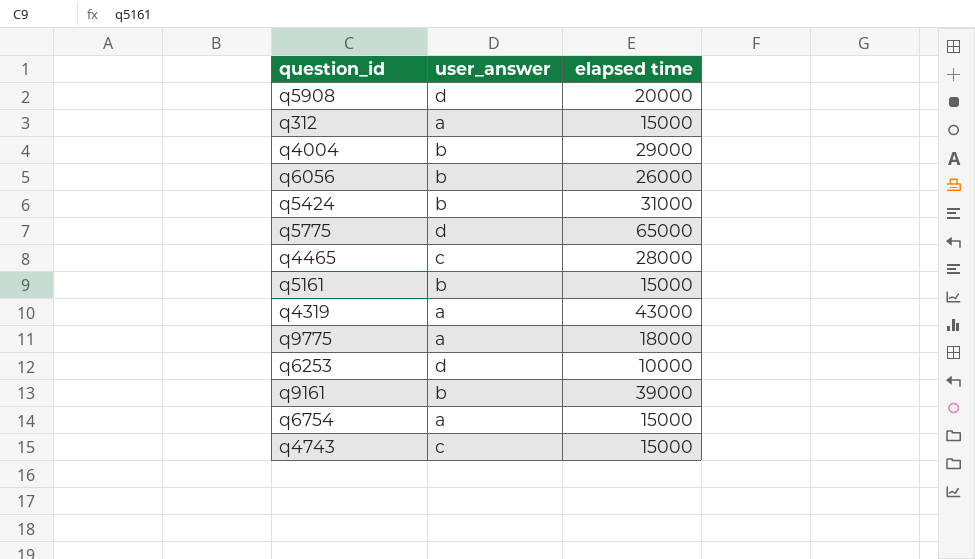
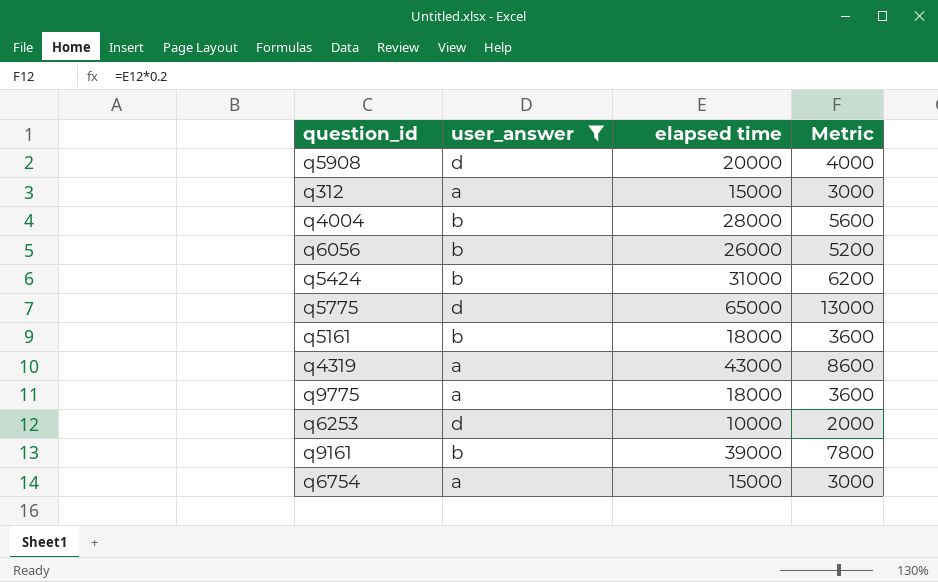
filter: none -> user_answer != c
column Metric | formula: none -> [elapsed time] * 0.2
q4004 | elapsed time: 29000 -> 28000
q5161 | elapsed time: 15000 -> 18000

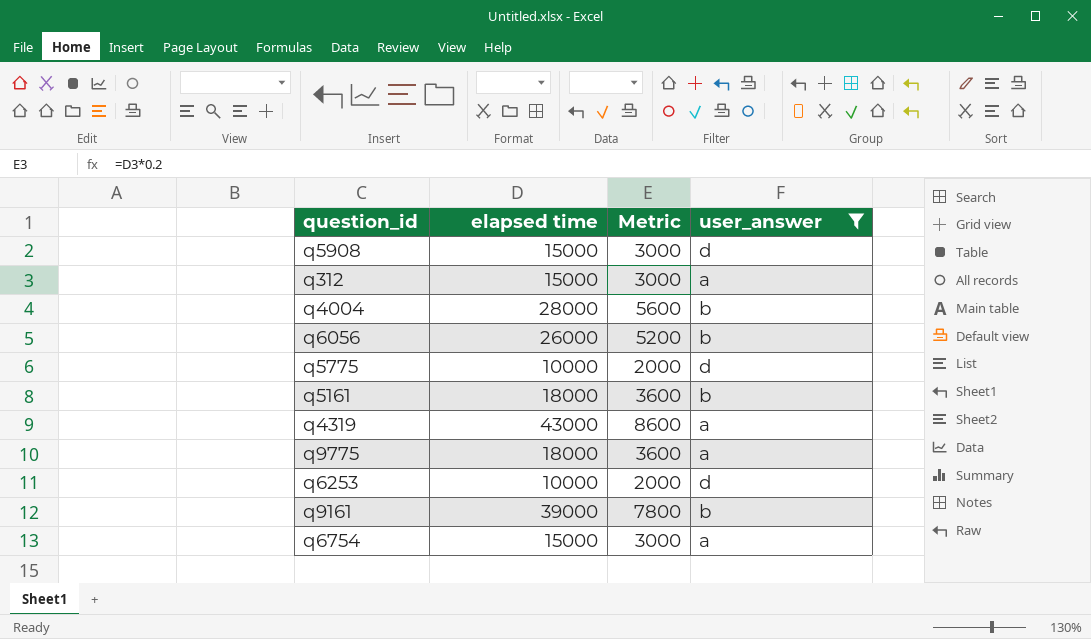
column user_answer | position: 2 -> 4
row q5424: b | 31000 | 6200 -> none
q5908 | elapsed time: 20000 -> 15000
q5908 | Metric: 4000 -> 3000
q5775 | elapsed time: 65000 -> 10000
q5775 | Metric: 13000 -> 2000

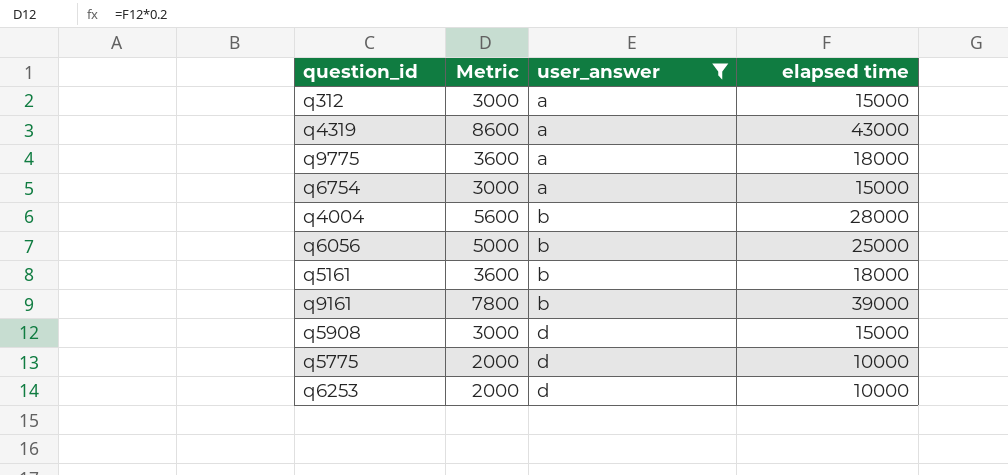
row order: none -> user_answer ascending
column elapsed time | position: 2 -> 4
q6056 | Metric: 5200 -> 5000
q6056 | elapsed time: 26000 -> 25000

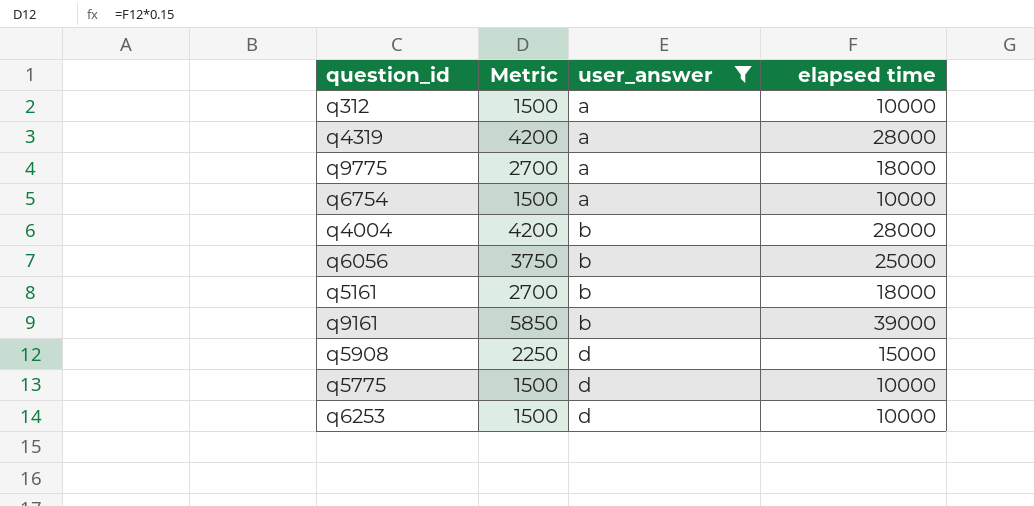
column Metric | formula: [elapsed time] * 0.2 -> [elapsed time] * 0.15
q312 | elapsed time: 15000 -> 10000
q4319 | elapsed time: 43000 -> 28000
q6754 | elapsed time: 15000 -> 10000

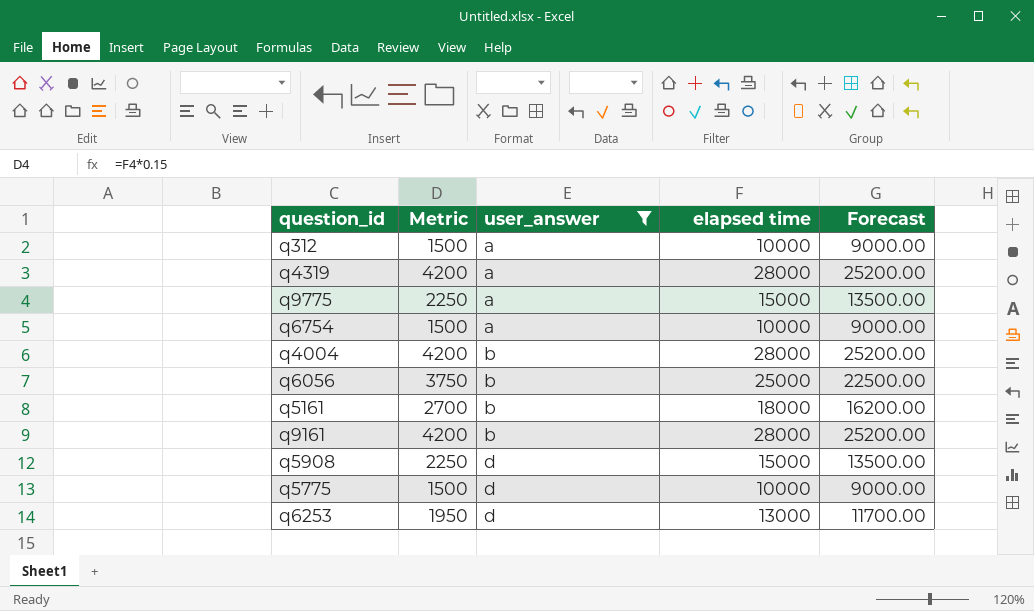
column Forecast | formula: none -> [elapsed time] * 0.9
q9775 | Metric: 2700 -> 2250
q9775 | elapsed time: 18000 -> 15000
q9161 | Metric: 5850 -> 4200
q9161 | elapsed time: 39000 -> 28000
q6253 | Metric: 1500 -> 1950
q6253 | elapsed time: 10000 -> 13000

